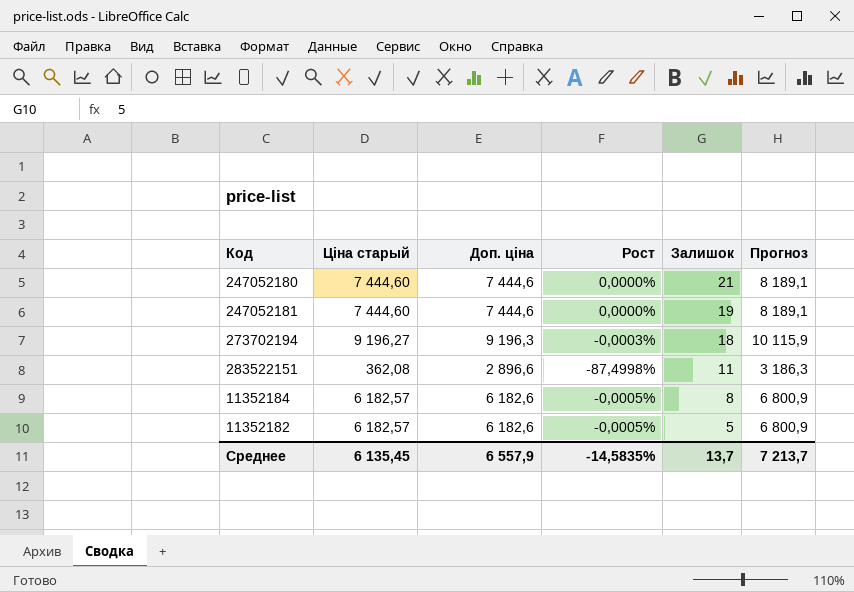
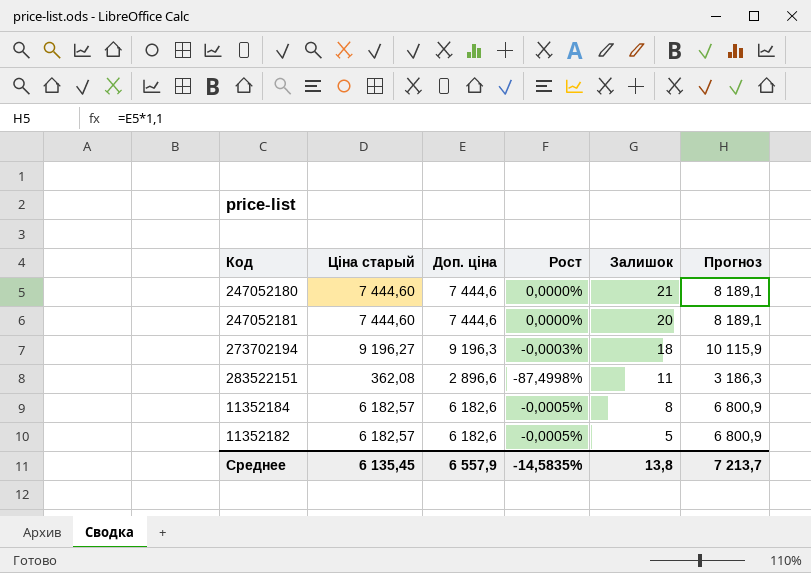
247052181 | Залишок: 19 -> 20
Среднее | Залишок: 13,7 -> 13,8

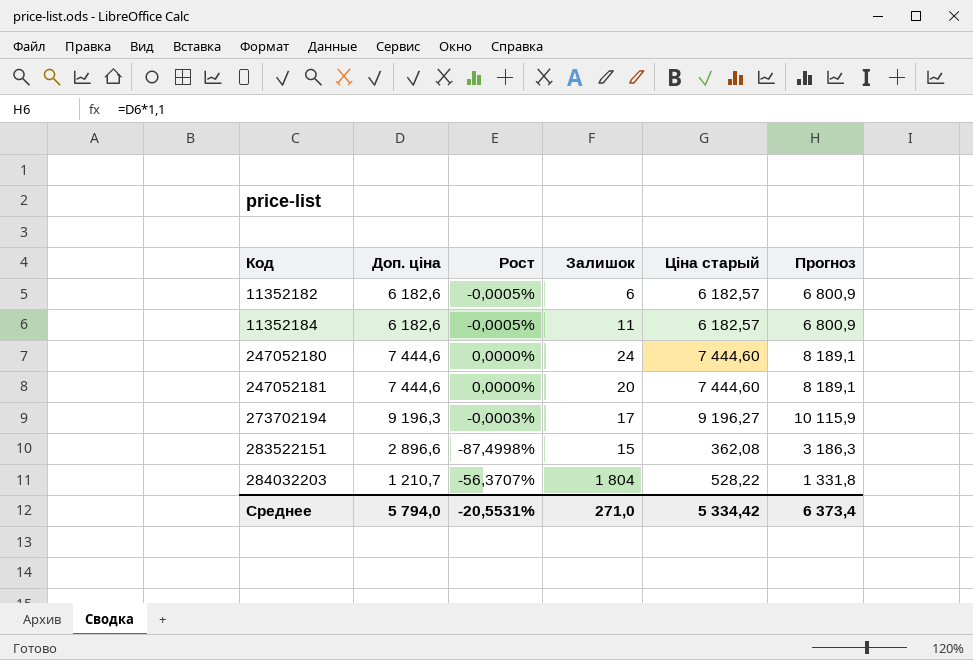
row order: Залишок descending -> Код ascending
column Ціна старый | position: 2 -> 5
11352182 | Залишок: 5 -> 6
11352184 | Залишок: 8 -> 11
247052180 | Залишок: 21 -> 24
273702194 | Залишок: 18 -> 17
283522151 | Залишок: 11 -> 15
row 284032203: none -> 1 210,7 | -56,3707% | 1 804 | 528,22 | 1 331,8
Среднее | Доп. ціна: 6 557,9 -> 5 794,0
Среднее | Рост: -14,5835% -> -20,5531%
Среднее | Залишок: 13,8 -> 271,0
Среднее | Ціна старый: 6 135,45 -> 5 334,42
Среднее | Прогноз: 7 213,7 -> 6 373,4

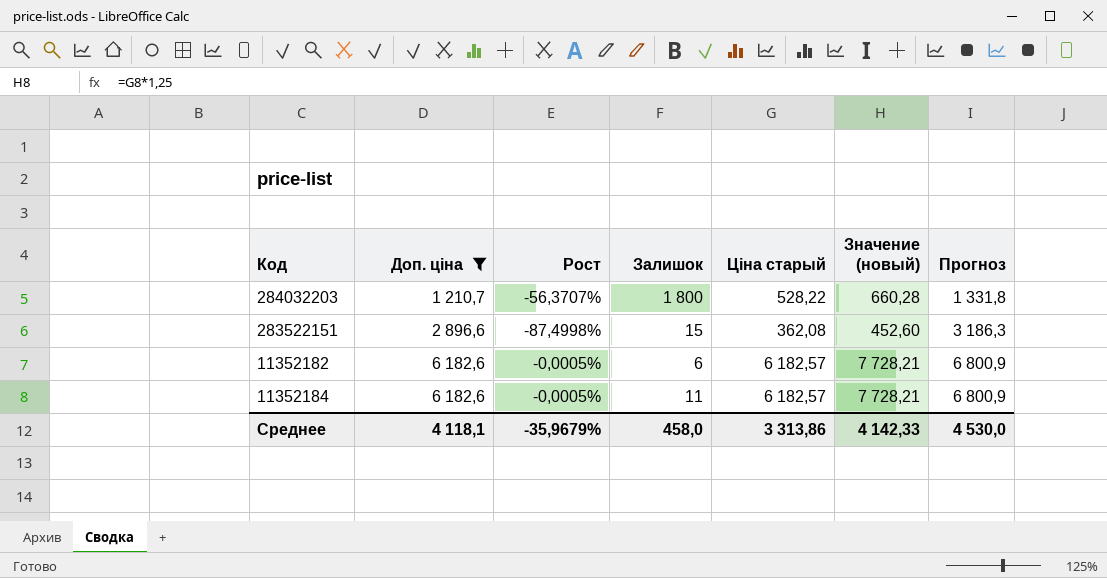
filter: none -> Доп. ціна <= 6 182,6
row order: Код ascending -> Доп. ціна ascending
column Значение (новый) | formula: none -> [Ціна старый] * 1,25
284032203 | Залишок: 1 804 -> 1 800
Среднее | Доп. ціна: 5 794,0 -> 4 118,1
Среднее | Рост: -20,5531% -> -35,9679%
Среднее | Залишок: 271,0 -> 458,0
Среднее | Ціна старый: 5 334,42 -> 3 313,86
Среднее | Прогноз: 6 373,4 -> 4 530,0

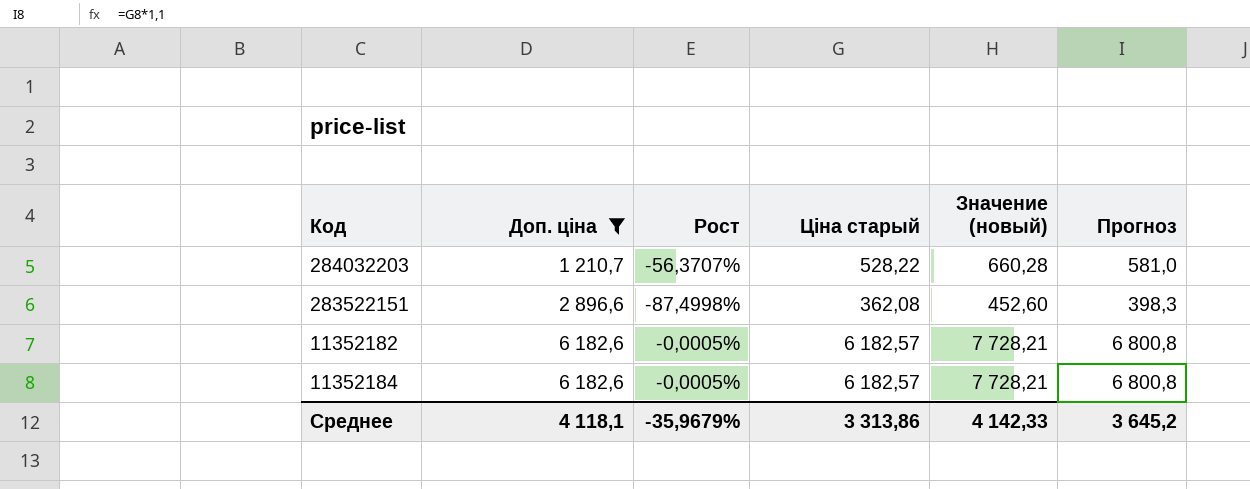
column Залишок | position: 4 -> none
column Прогноз | formula: [Доп. ціна] * 1,1 -> [Ціна старый] * 1,1
Среднее | Прогноз: 4 530,0 -> 3 645,2

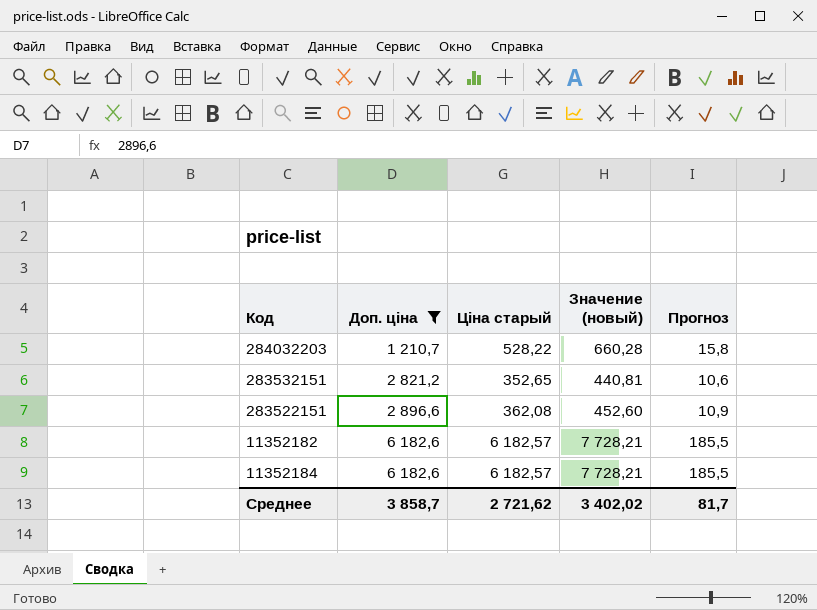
column Рост | formula: ([Ціна старый] - [Доп. ціна]) / [Доп. ціна] -> none
column Прогноз | formula: [Ціна старый] * 1,1 -> [Ціна старый] * 0,03
row 283532151: none -> 2 821,2 | 352,65 | 440,81 | 10,6
Среднее | Доп. ціна: 4 118,1 -> 3 858,7
Среднее | Ціна старый: 3 313,86 -> 2 721,62
Среднее | Значение (новый): 4 142,33 -> 3 402,02
Среднее | Прогноз: 3 645,2 -> 81,7

